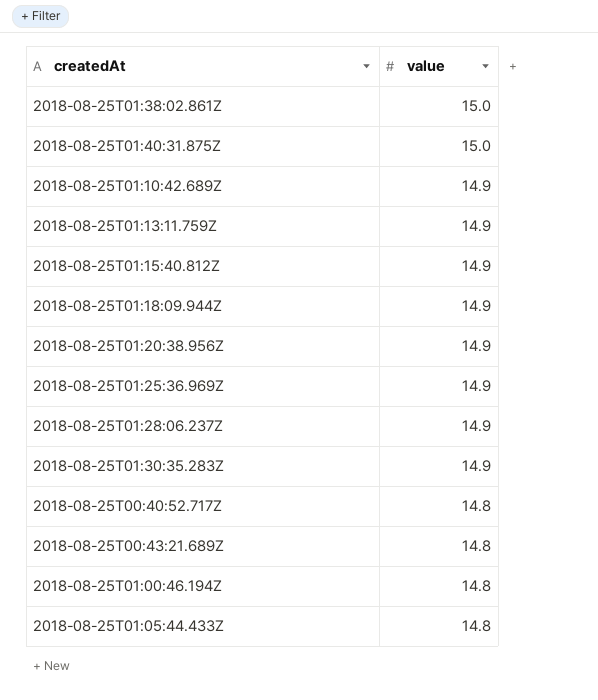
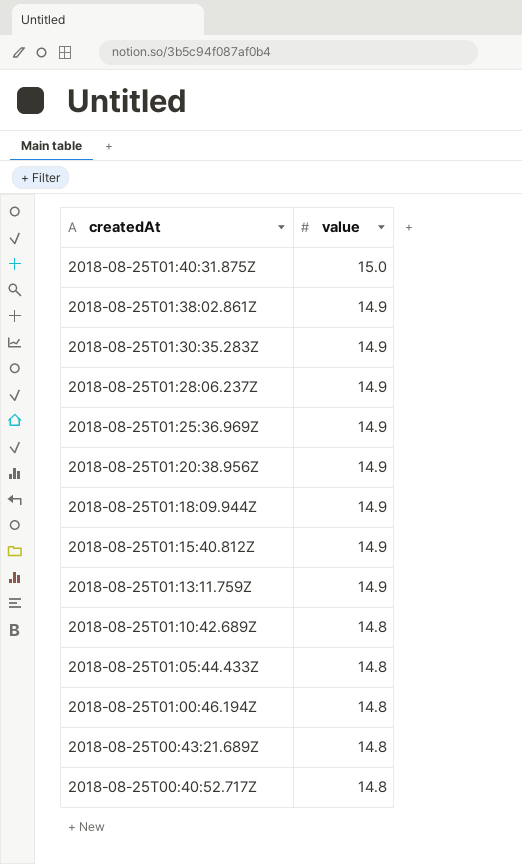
row order: value descending -> createdAt descending
2018-08-25T01:38:02.861Z | value: 15.0 -> 14.9
2018-08-25T01:10:42.689Z | value: 14.9 -> 14.8

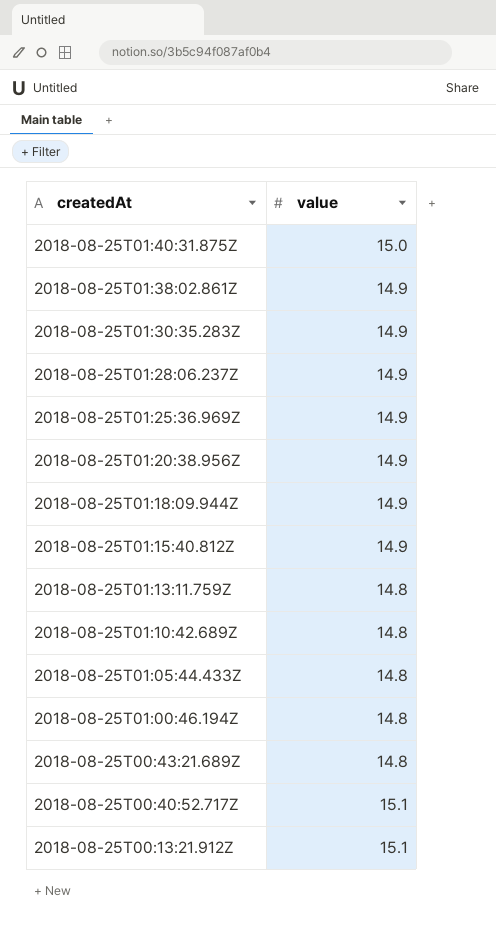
2018-08-25T01:13:11.759Z | value: 14.9 -> 14.8
2018-08-25T00:40:52.717Z | value: 14.8 -> 15.1
row 2018-08-25T00:13:21.912Z: none -> 15.1

